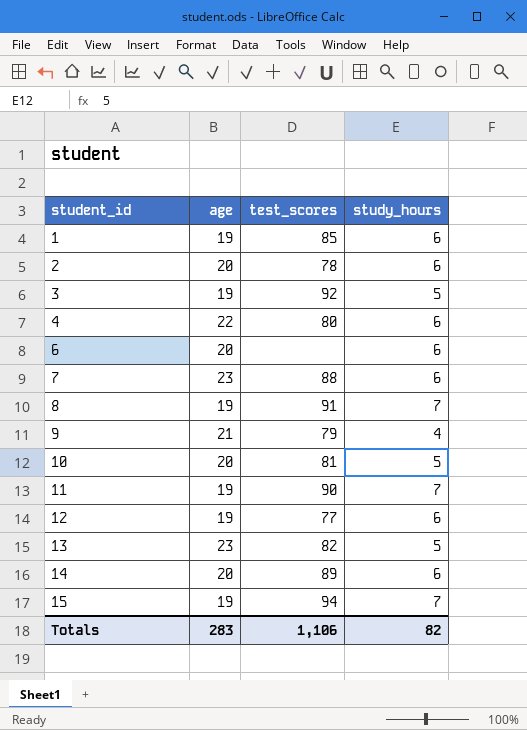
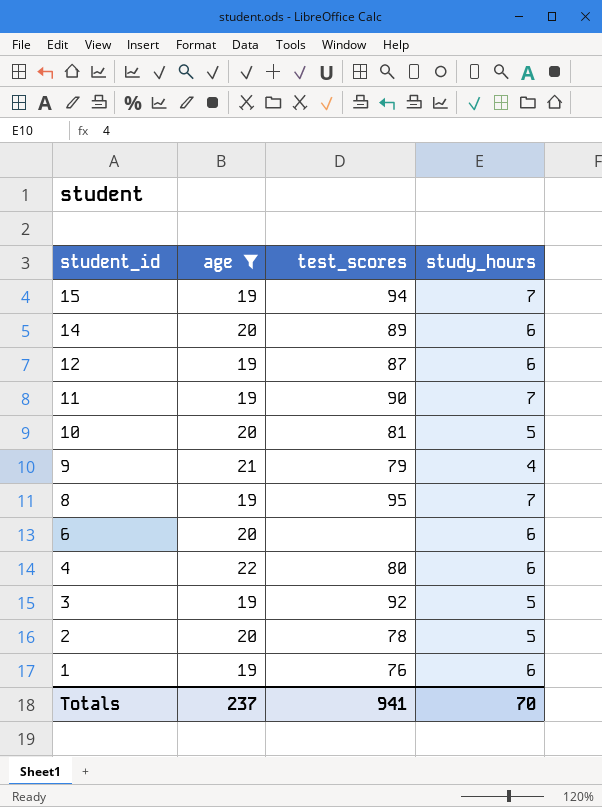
filter: none -> age != 23
row order: student_id ascending -> student_id descending
12 | test_scores: 77 -> 87
8 | test_scores: 91 -> 95
2 | study_hours: 6 -> 5
1 | test_scores: 85 -> 76
Totals | age: 283 -> 237
Totals | test_scores: 1,106 -> 941
Totals | study_hours: 82 -> 70

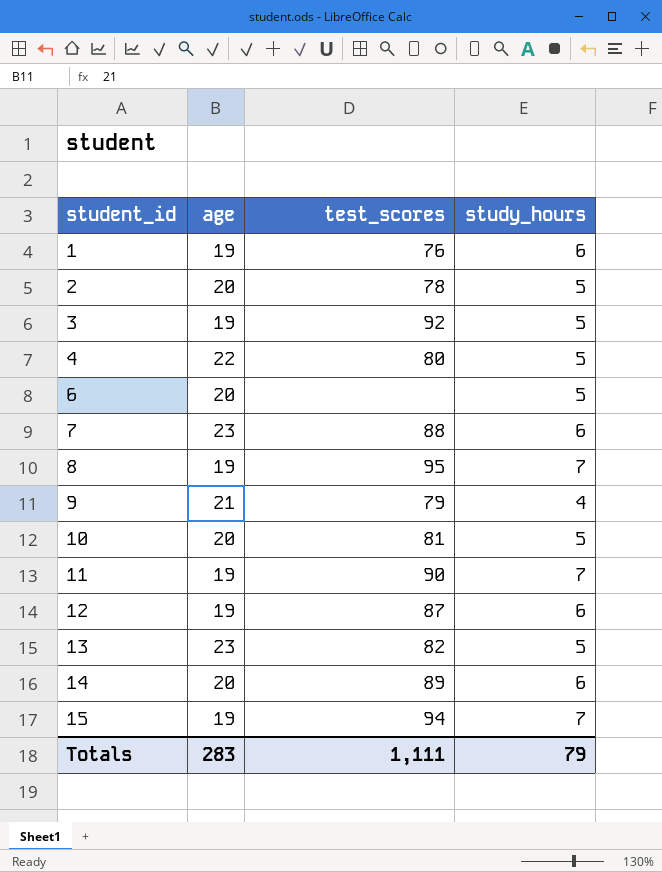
filter: age != 23 -> none
row order: student_id descending -> student_id ascending
4 | study_hours: 6 -> 5
6 | study_hours: 6 -> 5
Totals | age: 237 -> 283
Totals | test_scores: 941 -> 1,111
Totals | study_hours: 70 -> 79

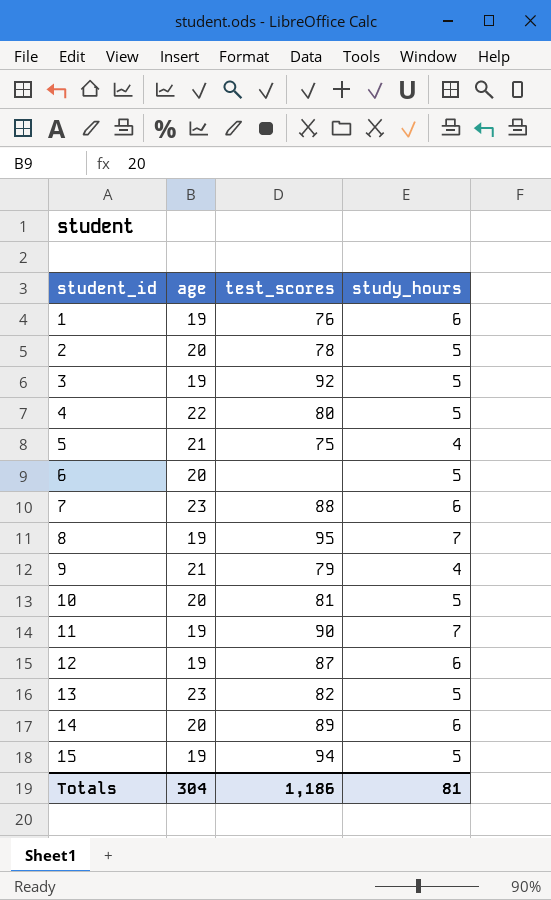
row 5: none -> 21 | 75 | 4
15 | study_hours: 7 -> 5
Totals | age: 283 -> 304
Totals | test_scores: 1,111 -> 1,186
Totals | study_hours: 79 -> 81

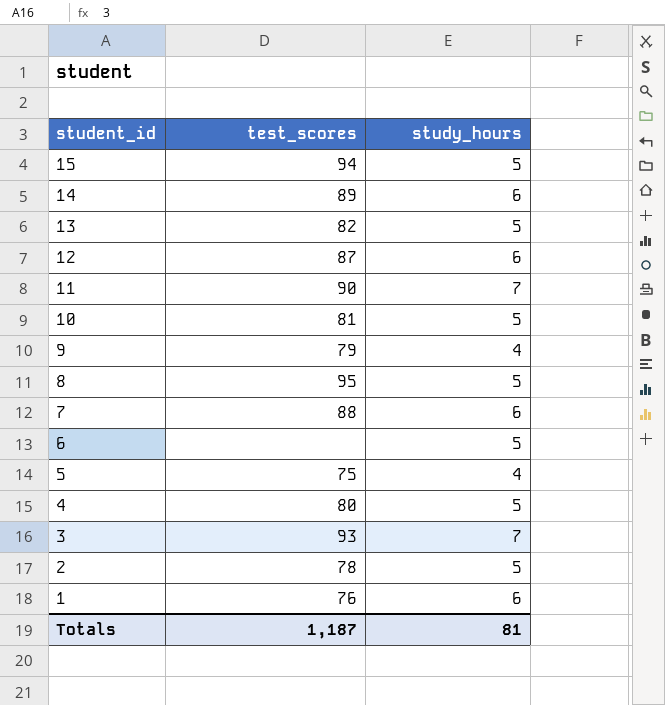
row order: student_id ascending -> student_id descending
column age | position: 2 -> none
8 | study_hours: 7 -> 5
3 | test_scores: 92 -> 93
3 | study_hours: 5 -> 7
Totals | test_scores: 1,186 -> 1,187

